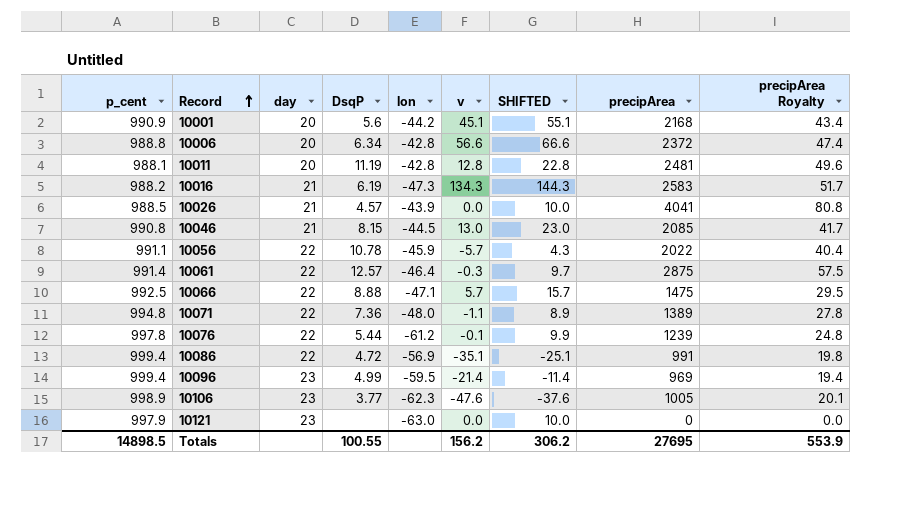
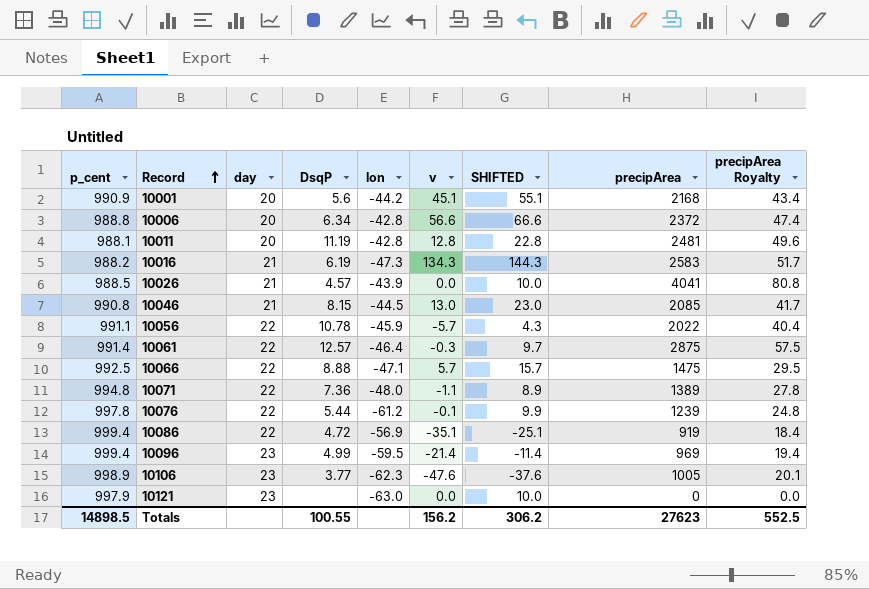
10086 | precipArea: 991 -> 919
10086 | precipArea Royalty: 19.8 -> 18.4
Totals | precipArea: 27695 -> 27623
Totals | precipArea Royalty: 553.9 -> 552.5

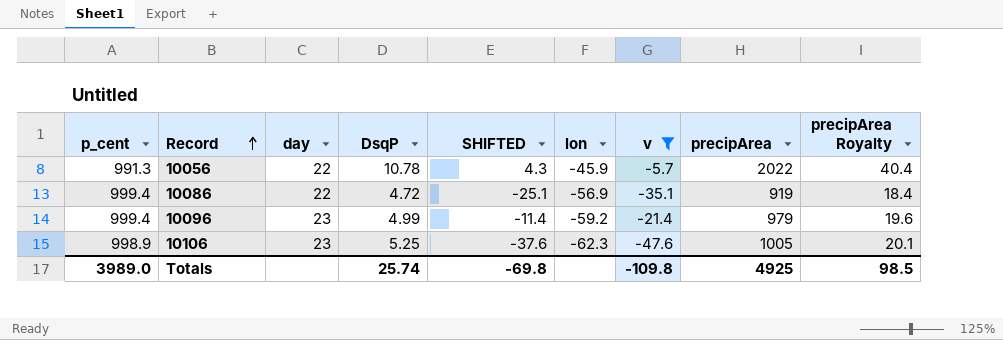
filter: none -> v <= -5.7
column SHIFTED | position: 7 -> 5
10056 | p_cent: 991.1 -> 991.3
10096 | lon: -59.5 -> -59.2
10096 | precipArea: 969 -> 979
10096 | precipArea Royalty: 19.4 -> 19.6
10106 | DsqP: 3.77 -> 5.25
Totals | p_cent: 14898.5 -> 3989.0
Totals | DsqP: 100.55 -> 25.74
Totals | SHIFTED: 306.2 -> -69.8
Totals | v: 156.2 -> -109.8
Totals | precipArea: 27623 -> 4925
Totals | precipArea Royalty: 552.5 -> 98.5

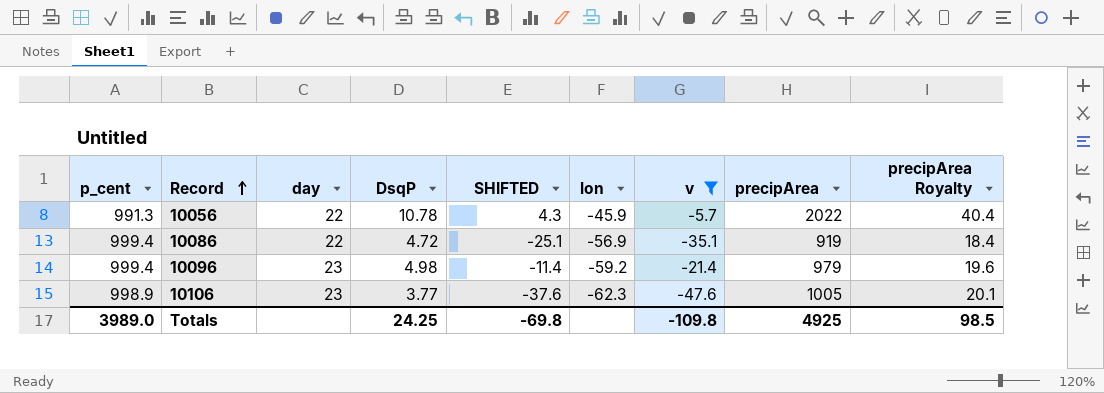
10096 | DsqP: 4.99 -> 4.98
10106 | DsqP: 5.25 -> 3.77
Totals | DsqP: 25.74 -> 24.25

